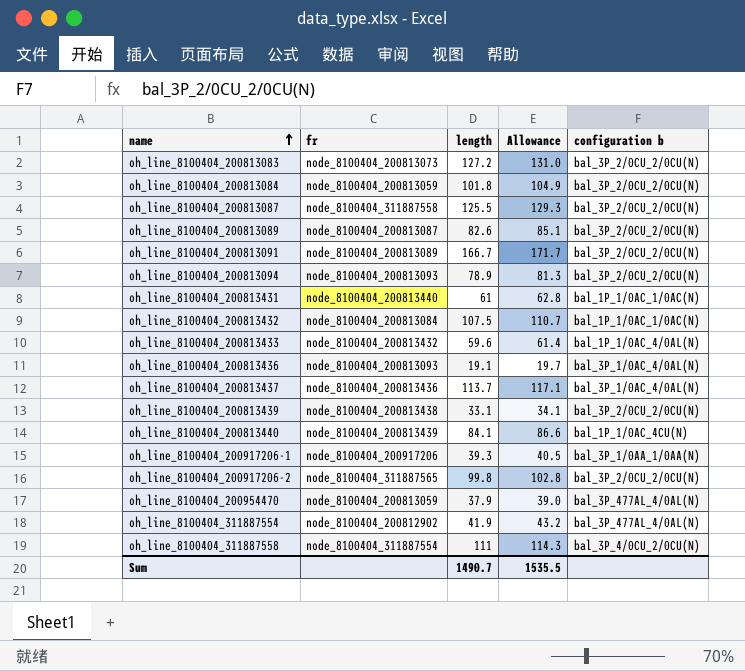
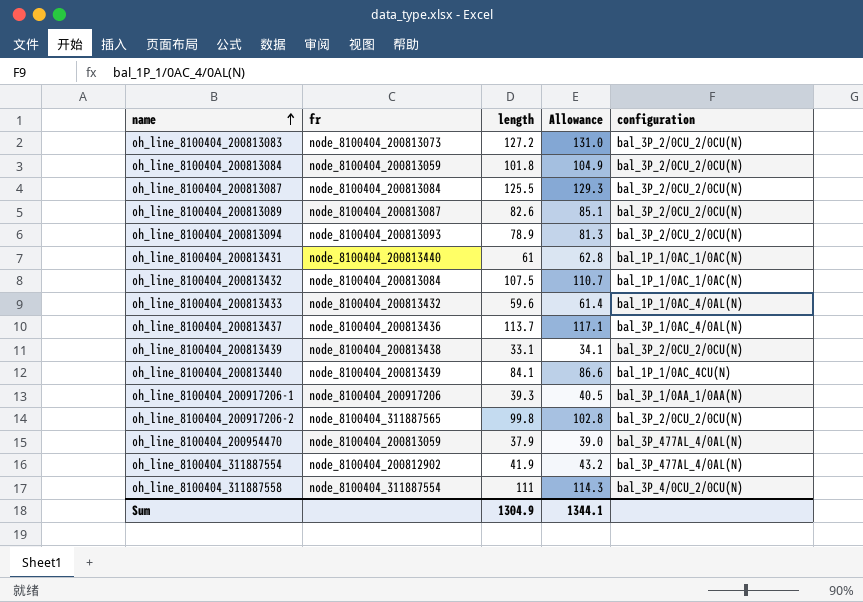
column name: configuration b -> configuration
row oh_line_8100404_200813091: node_8100404_200813089 | 166.7 | 171.7 | bal_3P_2/0CU_2/0CU(N) -> none
row oh_line_8100404_200813436: node_8100404_200813093 | 19.1 | 19.7 | bal_3P_1/0AC_4/0AL(N) -> none
oh_line_8100404_200813087 | fr: node_8100404_311887558 -> node_8100404_200813084
Sum | length: 1490.7 -> 1304.9
Sum | Allowance: 1535.5 -> 1344.1

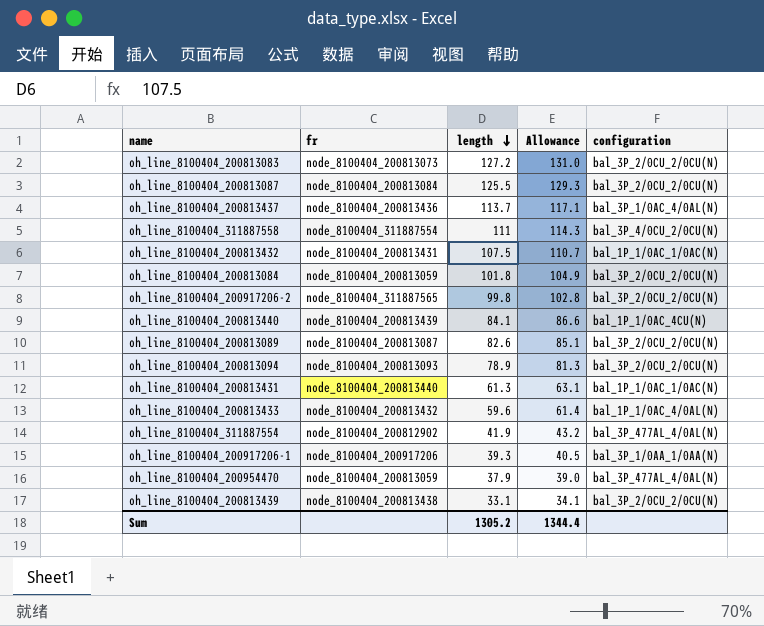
row order: name ascending -> length descending
oh_line_8100404_200813432 | fr: node_8100404_200813084 -> node_8100404_200813431
oh_line_8100404_200813431 | length: 61 -> 61.3
oh_line_8100404_200813431 | Allowance: 62.8 -> 63.1
Sum | length: 1304.9 -> 1305.2
Sum | Allowance: 1344.1 -> 1344.4

